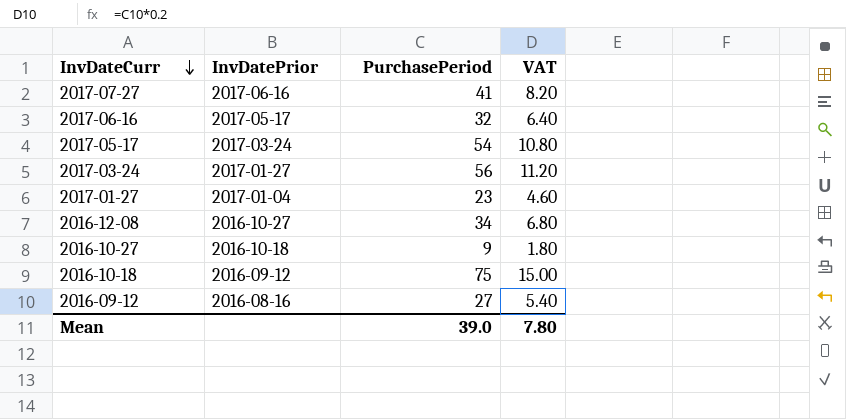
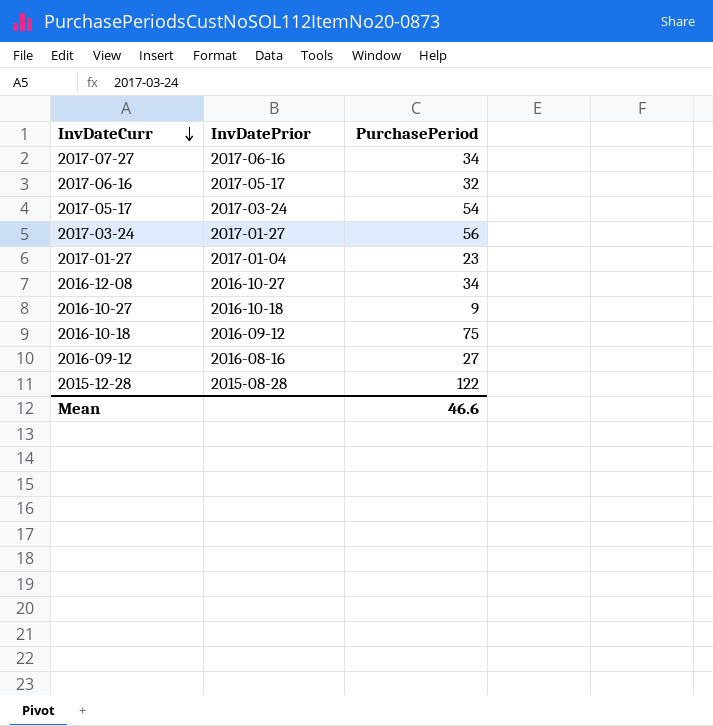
column VAT | formula: [PurchasePeriod] * 0.2 -> none
2017-07-27 | PurchasePeriod: 41 -> 34
row 2015-12-28: none -> 2015-08-28 | 122
Mean | PurchasePeriod: 39.0 -> 46.6

